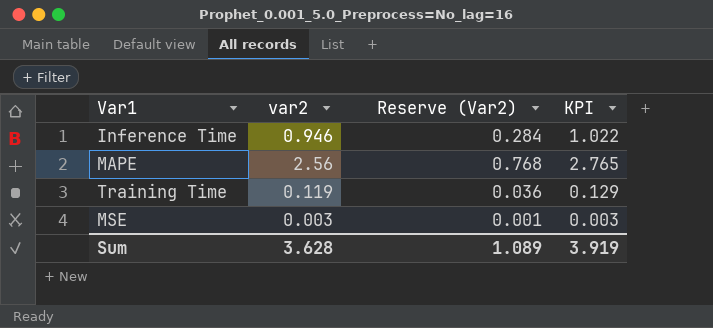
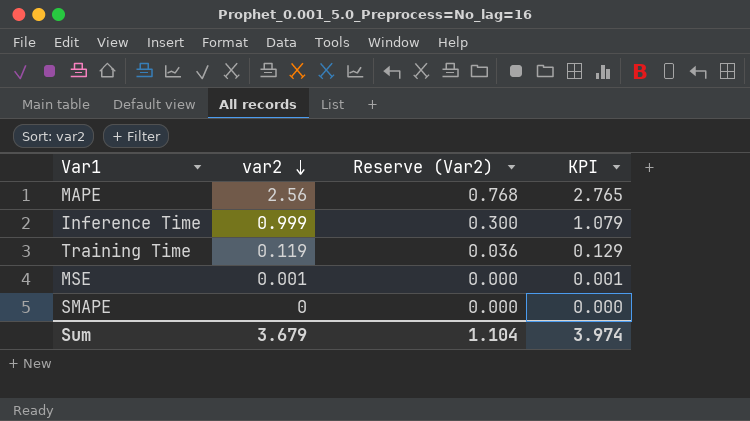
row order: none -> var2 descending
Inference Time | var2: 0.946 -> 0.999
Inference Time | Reserve (Var2): 0.284 -> 0.300
Inference Time | KPI: 1.022 -> 1.079
MSE | var2: 0.003 -> 0.001
MSE | Reserve (Var2): 0.001 -> 0.000
MSE | KPI: 0.003 -> 0.001
row SMAPE: none -> 0 | 0.000 | 0.000
Sum | var2: 3.628 -> 3.679
Sum | Reserve (Var2): 1.089 -> 1.104
Sum | KPI: 3.919 -> 3.974

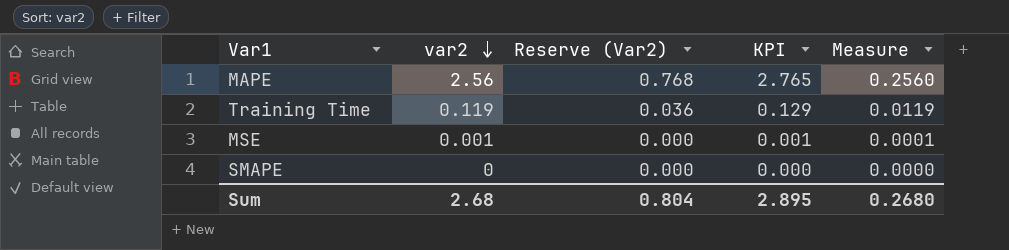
column Measure | formula: none -> [var2] * 0.1
row Inference Time: 0.999 | 0.300 | 1.079 -> none
Sum | var2: 3.679 -> 2.68
Sum | Reserve (Var2): 1.104 -> 0.804
Sum | KPI: 3.974 -> 2.895

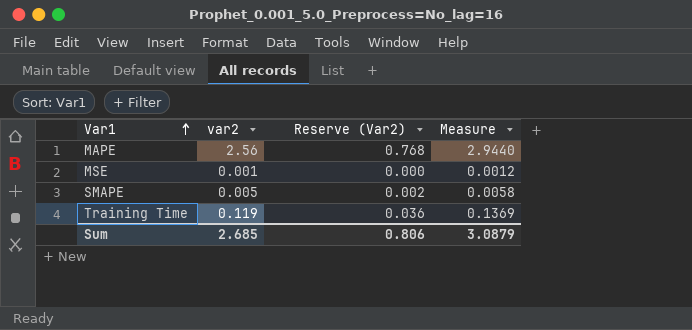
row order: var2 descending -> Var1 ascending
column KPI | formula: [var2] * 1.08 -> none
column Measure | formula: [var2] * 0.1 -> [var2] * 1.15
SMAPE | var2: 0 -> 0.005
SMAPE | Reserve (Var2): 0.000 -> 0.002
Sum | var2: 2.68 -> 2.685
Sum | Reserve (Var2): 0.804 -> 0.806
Sum | Measure: 0.2680 -> 3.0879

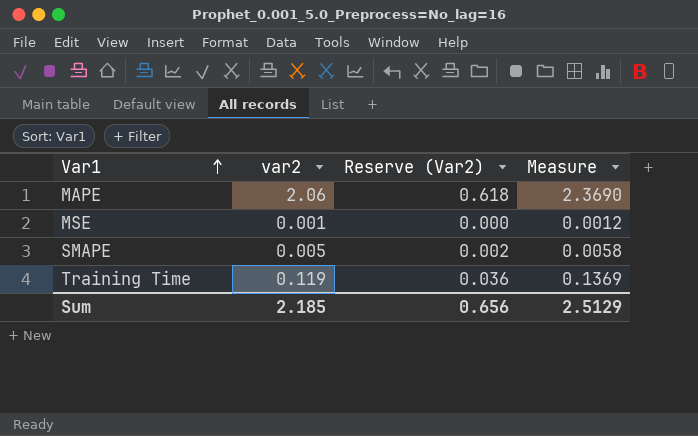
MAPE | var2: 2.56 -> 2.06
MAPE | Reserve (Var2): 0.768 -> 0.618
MAPE | Measure: 2.9440 -> 2.3690
Sum | var2: 2.685 -> 2.185
Sum | Reserve (Var2): 0.806 -> 0.656
Sum | Measure: 3.0879 -> 2.5129

